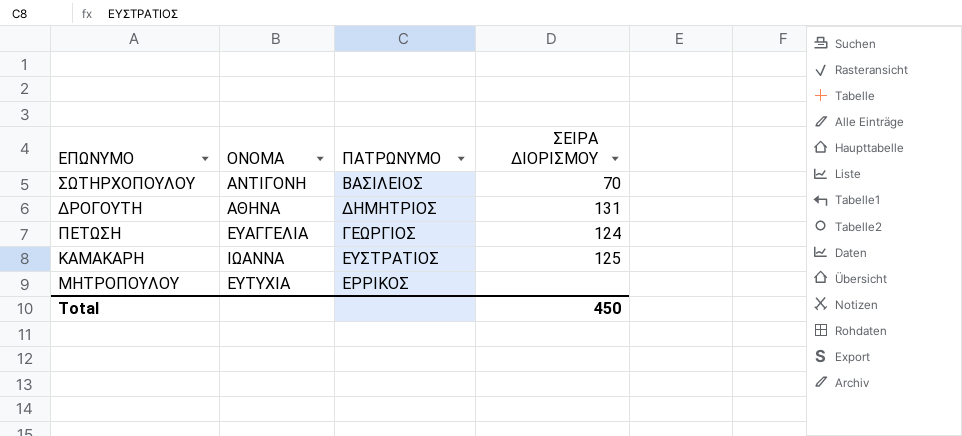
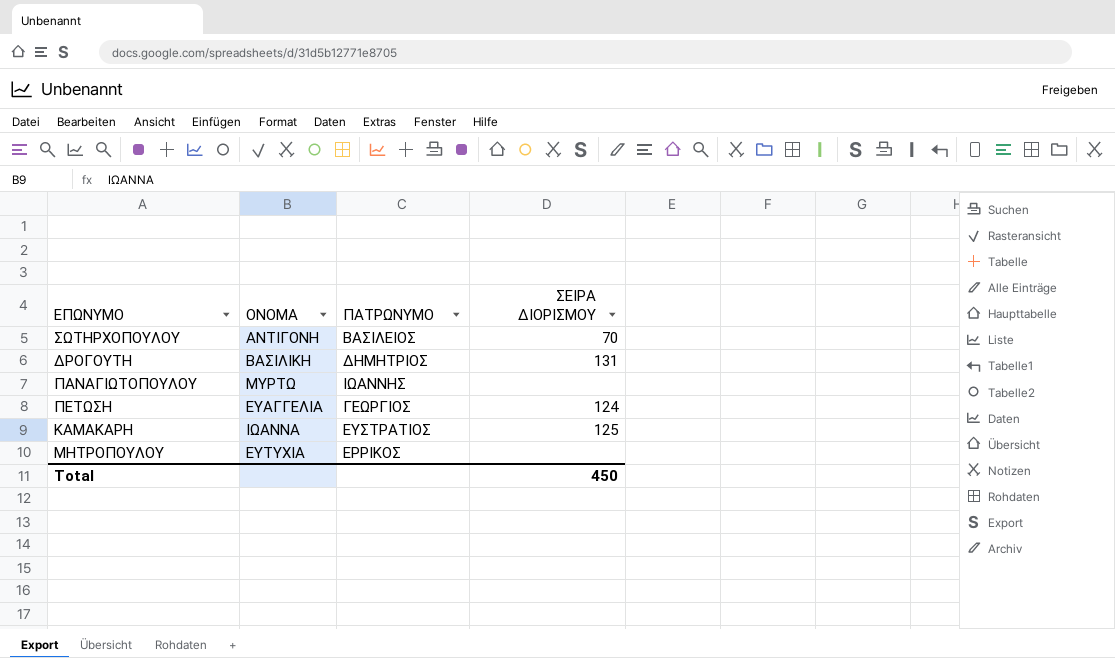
ΔΡΟΓΟΥΤΗ | ΟΝΟΜΑ: ΑΘΗΝΑ -> ΒΑΣΙΛΙΚΗ
row ΠΑΝΑΓΙΩΤΟΠΟΥΛΟΥ: none -> ΜΥΡΤΩ | ΙΩΑΝΝΗΣ | none

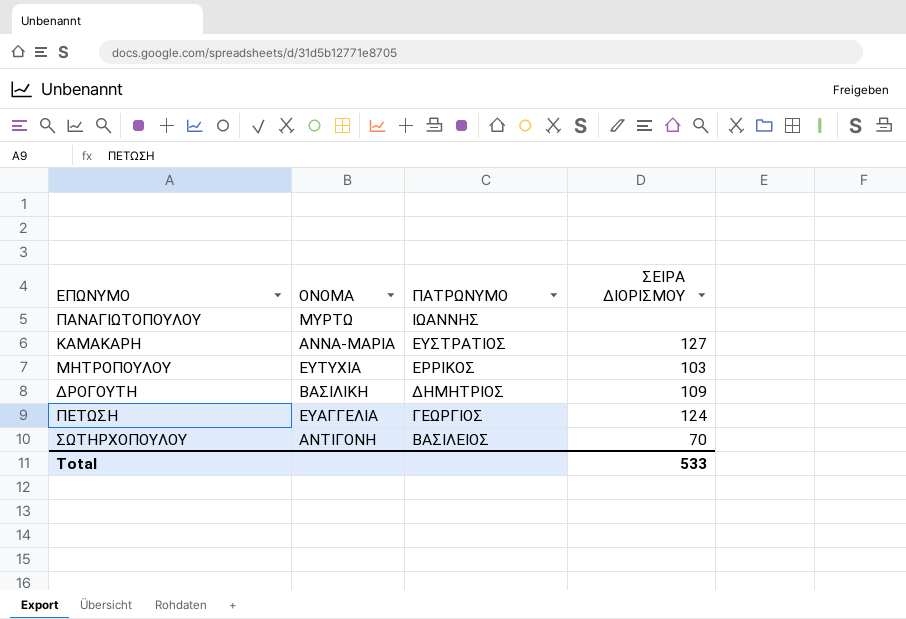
row order: none -> ΠΑΤΡΩΝΥΜΟ descending
ΚΑΜΑΚΑΡΗ | ΟΝΟΜΑ: ΙΩΑΝΝΑ -> ΑΝΝΑ-ΜΑΡΙΑ
ΚΑΜΑΚΑΡΗ | ΣΕΙΡΑ ΔΙΟΡΙΣΜΟΥ: 125 -> 127
ΜΗΤΡΟΠΟΥΛΟΥ | ΣΕΙΡΑ ΔΙΟΡΙΣΜΟΥ: none -> 103
ΔΡΟΓΟΥΤΗ | ΣΕΙΡΑ ΔΙΟΡΙΣΜΟΥ: 131 -> 109
Total | ΣΕΙΡΑ ΔΙΟΡΙΣΜΟΥ: 450 -> 533

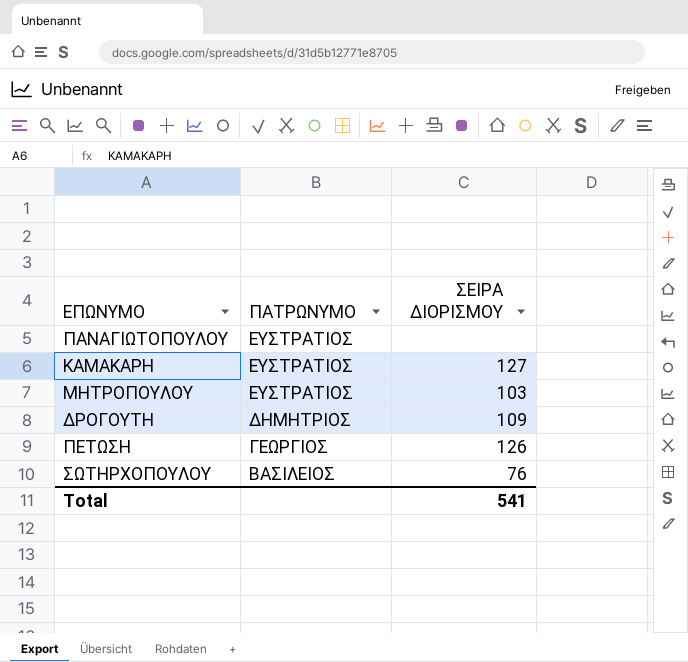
column ΟΝΟΜΑ | position: 2 -> none
ΠΑΝΑΓΙΩΤΟΠΟΥΛΟΥ | ΠΑΤΡΩΝΥΜΟ: ΙΩΑΝΝΗΣ -> ΕΥΣΤΡΑΤΙΟΣ
ΜΗΤΡΟΠΟΥΛΟΥ | ΠΑΤΡΩΝΥΜΟ: ΕΡΡΙΚΟΣ -> ΕΥΣΤΡΑΤΙΟΣ
ΠΕΤΩΣΗ | ΣΕΙΡΑ ΔΙΟΡΙΣΜΟΥ: 124 -> 126
ΣΩΤΗΡΧΟΠΟΥΛΟΥ | ΣΕΙΡΑ ΔΙΟΡΙΣΜΟΥ: 70 -> 76
Total | ΣΕΙΡΑ ΔΙΟΡΙΣΜΟΥ: 533 -> 541

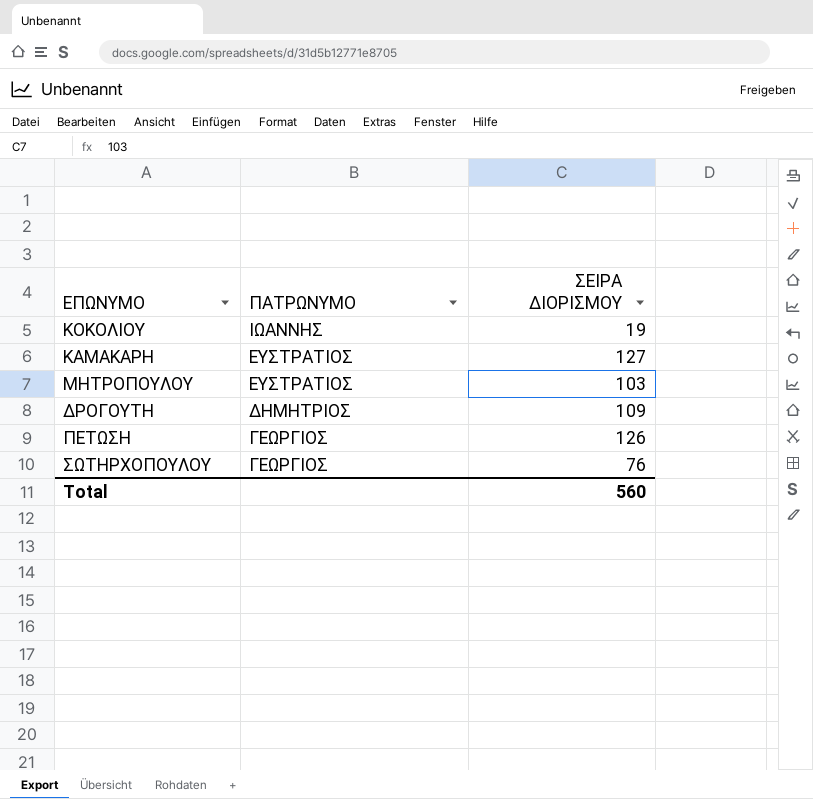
row ΠΑΝΑΓΙΩΤΟΠΟΥΛΟΥ: ΕΥΣΤΡΑΤΙΟΣ | none -> none
row ΚΟΚΟΛΙΟΥ: none -> ΙΩΑΝΝΗΣ | 19
ΣΩΤΗΡΧΟΠΟΥΛΟΥ | ΠΑΤΡΩΝΥΜΟ: ΒΑΣΙΛΕΙΟΣ -> ΓΕΩΡΓΙΟΣ
Total | ΣΕΙΡΑ ΔΙΟΡΙΣΜΟΥ: 541 -> 560

